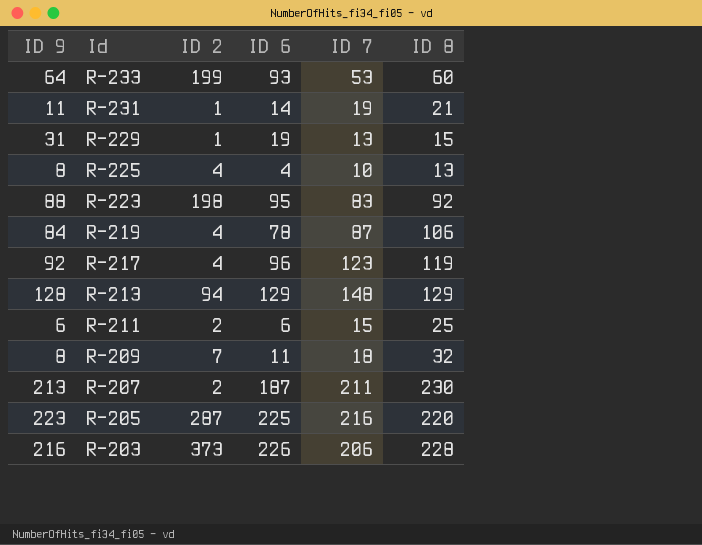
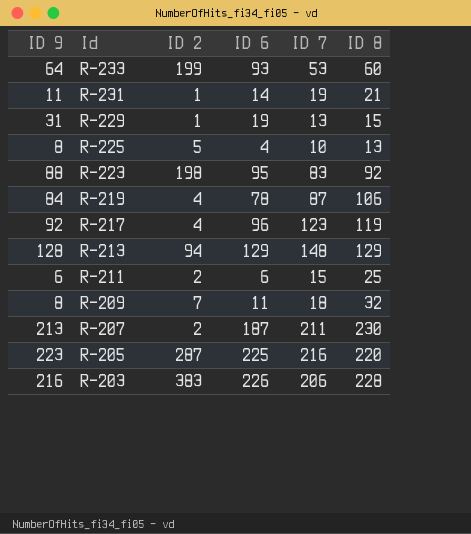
R-225 | ID 2: 4 -> 5
R-203 | ID 2: 373 -> 383

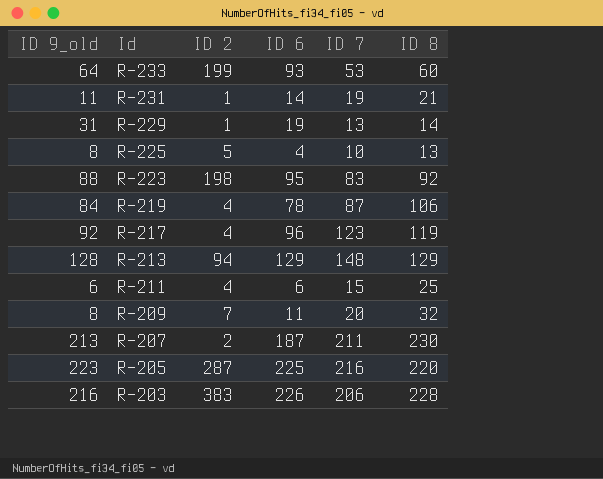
column name: ID 9 -> ID 9_old
R-229 | ID 8: 15 -> 14
R-211 | ID 2: 2 -> 4
R-209 | ID 7: 18 -> 20

